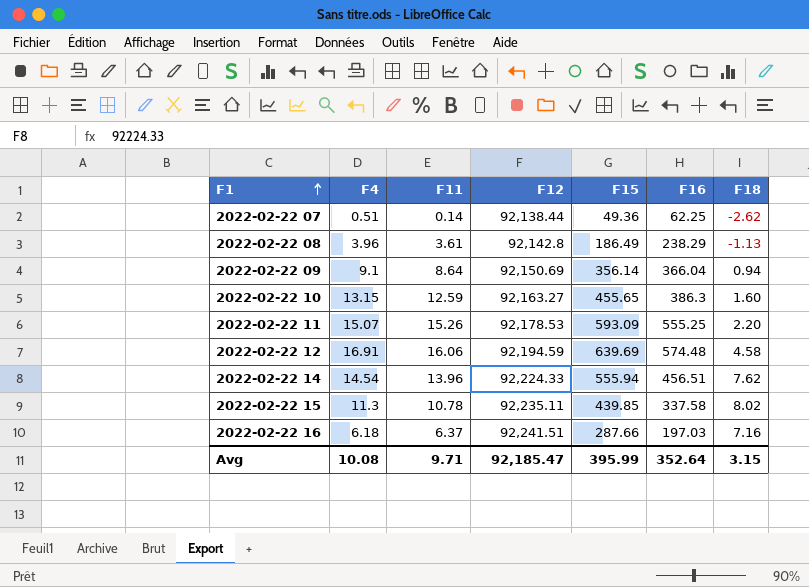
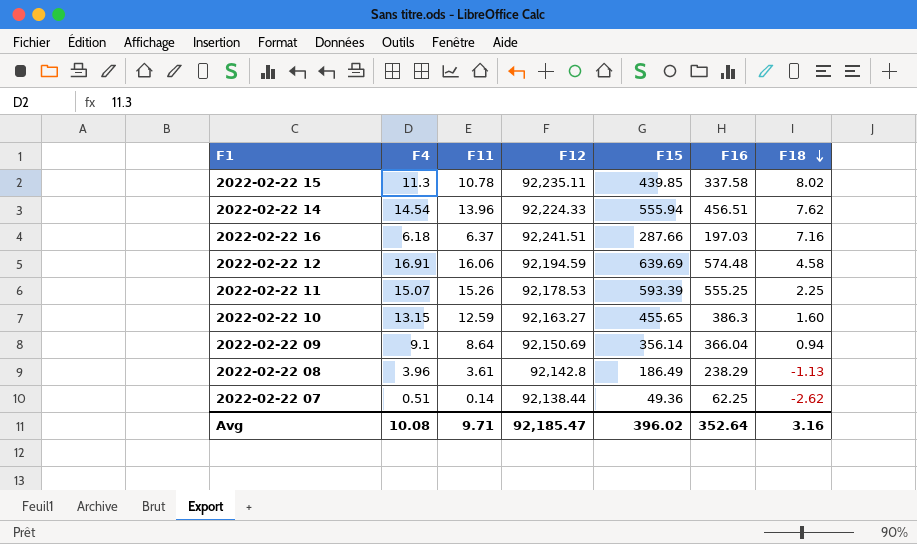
row order: F1 ascending -> F18 descending
2022-02-22 11 | F15: 593.09 -> 593.39
2022-02-22 11 | F18: 2.20 -> 2.25
Avg | F15: 395.99 -> 396.02
Avg | F18: 3.15 -> 3.16

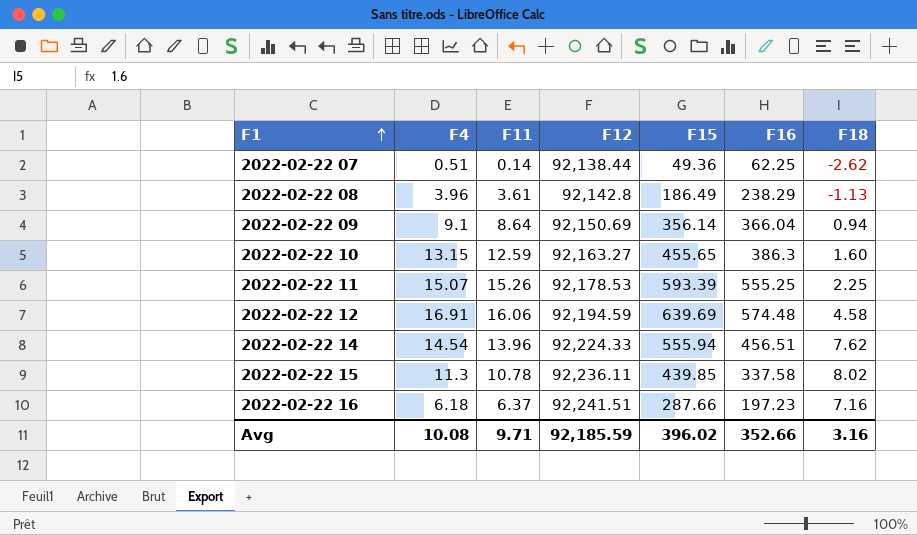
row order: F18 descending -> F1 ascending
2022-02-22 15 | F12: 92,235.11 -> 92,236.11
2022-02-22 16 | F16: 197.03 -> 197.23
Avg | F12: 92,185.47 -> 92,185.59
Avg | F16: 352.64 -> 352.66

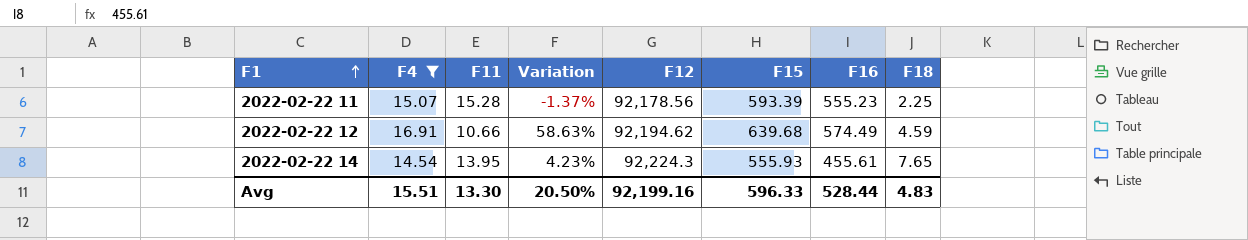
filter: none -> F4 >= 14.54
column Variation | formula: none -> ([F4] - [F11]) / [F11]
2022-02-22 11 | F11: 15.26 -> 15.28
2022-02-22 11 | F12: 92,178.53 -> 92,178.56
2022-02-22 11 | F16: 555.25 -> 555.23
2022-02-22 12 | F11: 16.06 -> 10.66
2022-02-22 12 | F12: 92,194.59 -> 92,194.62
2022-02-22 12 | F15: 639.69 -> 639.68
2022-02-22 12 | F16: 574.48 -> 574.49
2022-02-22 12 | F18: 4.58 -> 4.59
2022-02-22 14 | F11: 13.96 -> 13.95
2022-02-22 14 | F12: 92,224.33 -> 92,224.3
2022-02-22 14 | F15: 555.94 -> 555.93
2022-02-22 14 | F16: 456.51 -> 455.61
2022-02-22 14 | F18: 7.62 -> 7.65
Avg | F4: 10.08 -> 15.51
Avg | F11: 9.71 -> 13.30
Avg | F12: 92,185.59 -> 92,199.16
Avg | F15: 396.02 -> 596.33
Avg | F16: 352.66 -> 528.44
Avg | F18: 3.16 -> 4.83

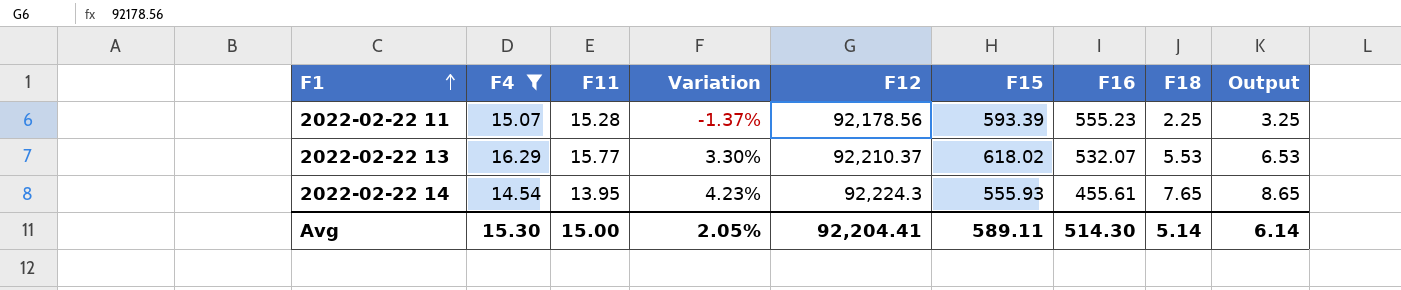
column Output | formula: none -> [F18] + 1
row 2022-02-22 12: 16.91 | 10.66 | 58.63% | 92,194.62 | 639.68 | 574.49 | 4.59 -> none
row 2022-02-22 13: none -> 16.29 | 15.77 | 3.30% | 92,210.37 | 618.02 | 532.07 | 5.53 | 6.53
Avg | F4: 15.51 -> 15.30
Avg | F11: 13.30 -> 15.00
Avg | Variation: 20.50% -> 2.05%
Avg | F12: 92,199.16 -> 92,204.41
Avg | F15: 596.33 -> 589.11
Avg | F16: 528.44 -> 514.30
Avg | F18: 4.83 -> 5.14

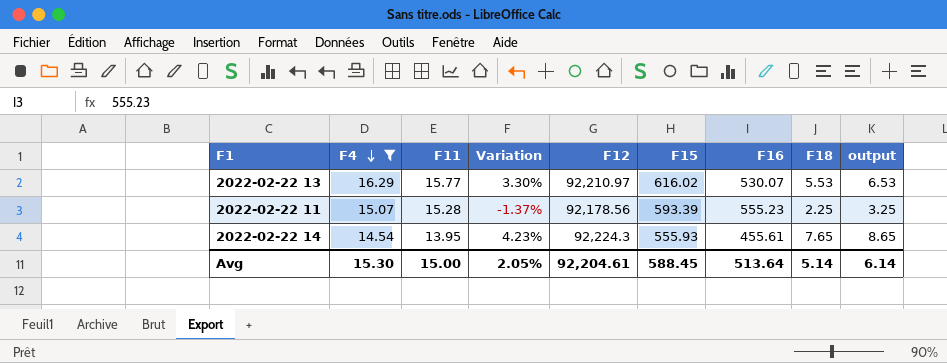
row order: F1 ascending -> F4 descending
column name: Output -> output
2022-02-22 13 | F12: 92,210.37 -> 92,210.97
2022-02-22 13 | F15: 618.02 -> 616.02
2022-02-22 13 | F16: 532.07 -> 530.07
Avg | F12: 92,204.41 -> 92,204.61
Avg | F15: 589.11 -> 588.45
Avg | F16: 514.30 -> 513.64

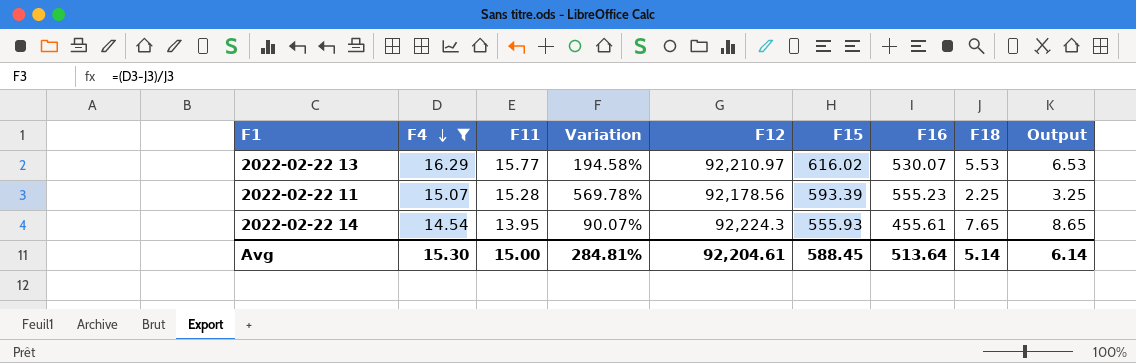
column Variation | formula: ([F4] - [F11]) / [F11] -> ([F4] - [F18]) / [F18]
column name: output -> Output
Avg | Variation: 2.05% -> 284.81%

